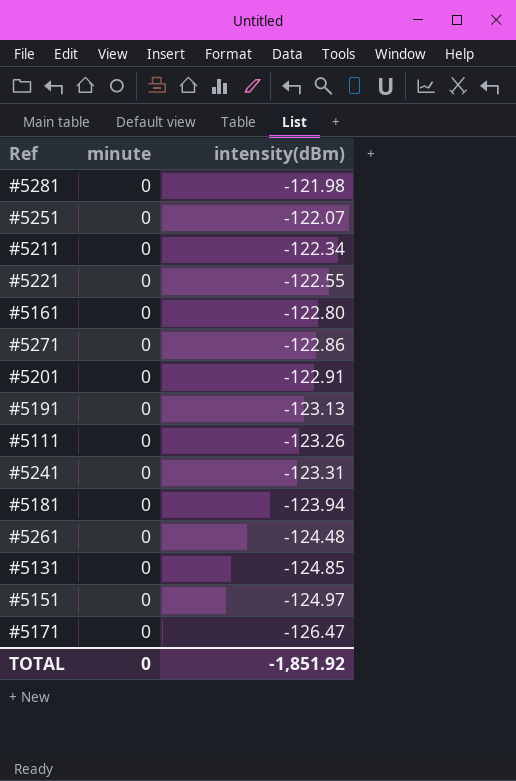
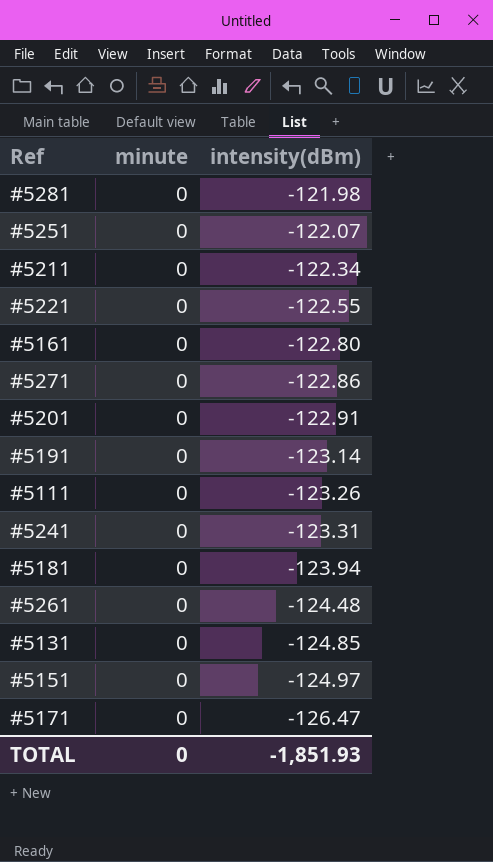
#5191 | intensity(dBm): -123.13 -> -123.14
TOTAL | intensity(dBm): -1,851.92 -> -1,851.93

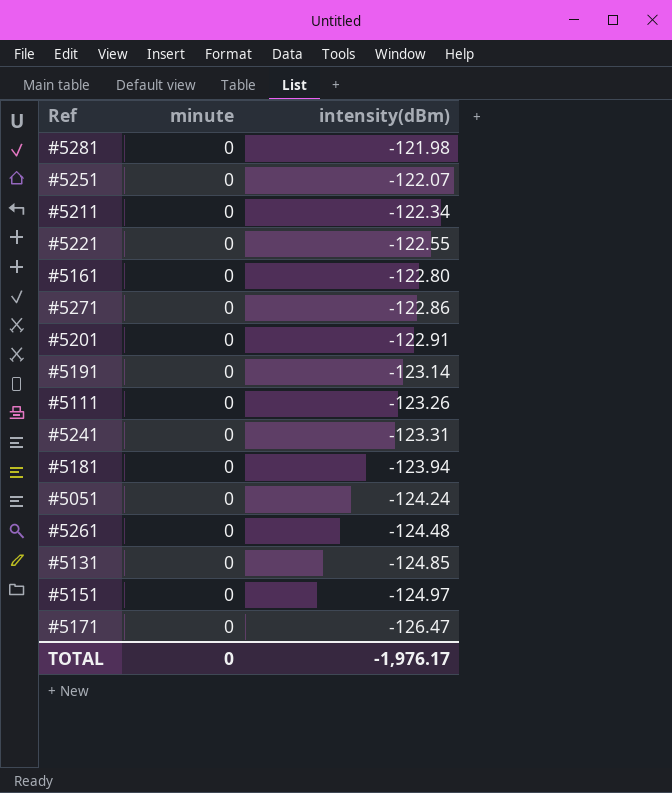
row #5051: none -> 0 | -124.24
TOTAL | intensity(dBm): -1,851.93 -> -1,976.17

